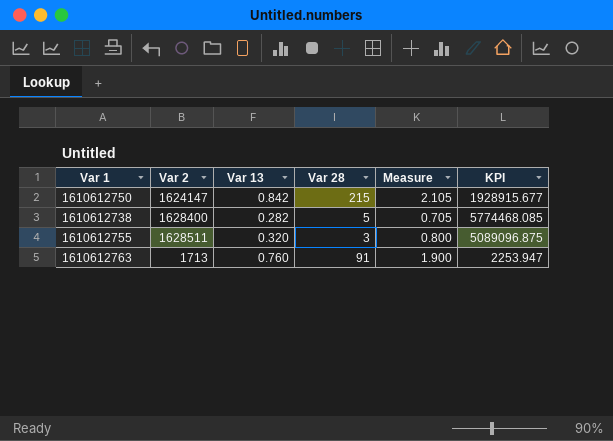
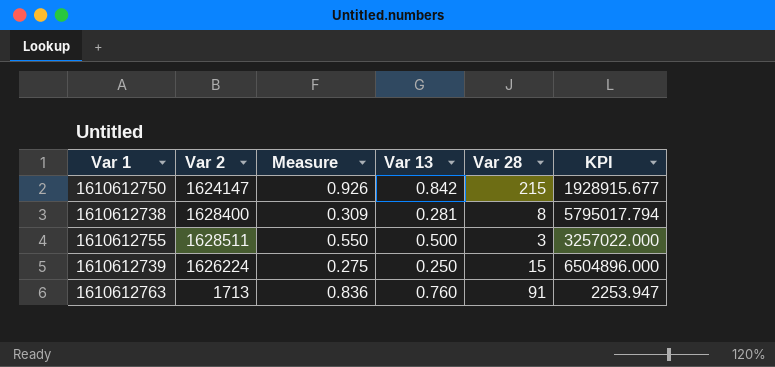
column Measure | formula: [Var 13] * 2.5 -> [Var 13] * 1.1
column Measure | position: 5 -> 3
1610612738 | Var 13: 0.282 -> 0.281
1610612738 | Var 28: 5 -> 8
1610612738 | KPI: 5774468.085 -> 5795017.794
1610612755 | Var 13: 0.320 -> 0.500
1610612755 | KPI: 5089096.875 -> 3257022.000
row 1610612739: none -> 1626224 | 0.275 | 0.250 | 15 | 6504896.000

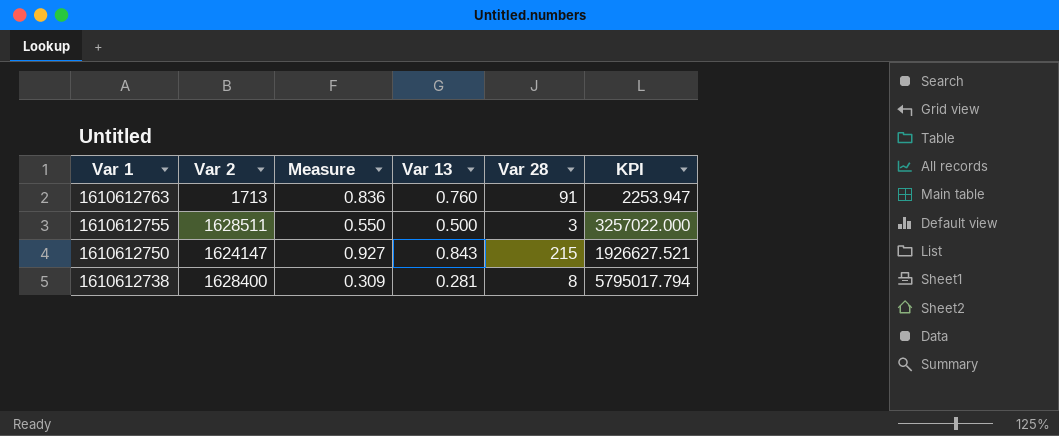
row order: none -> Var 1 descending
row 1610612739: 1626224 | 0.275 | 0.250 | 15 | 6504896.000 -> none
1610612750 | Measure: 0.926 -> 0.927
1610612750 | Var 13: 0.842 -> 0.843
1610612750 | KPI: 1928915.677 -> 1926627.521

